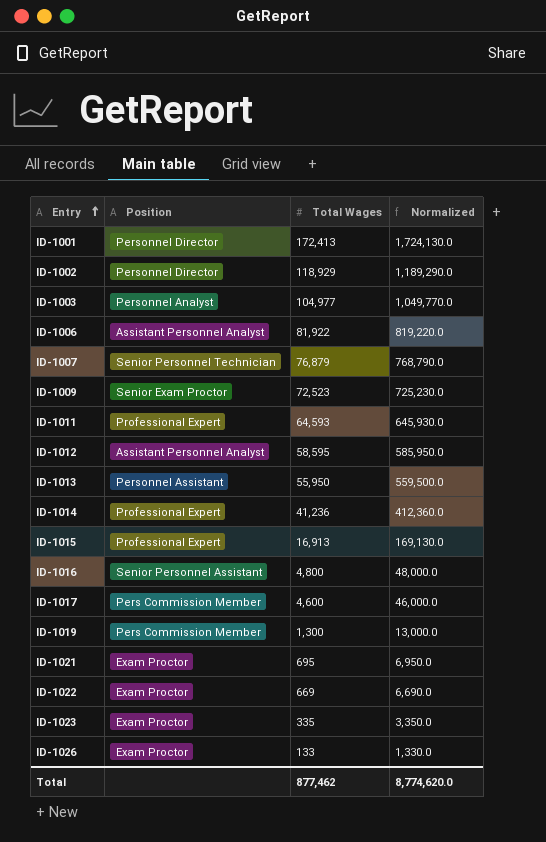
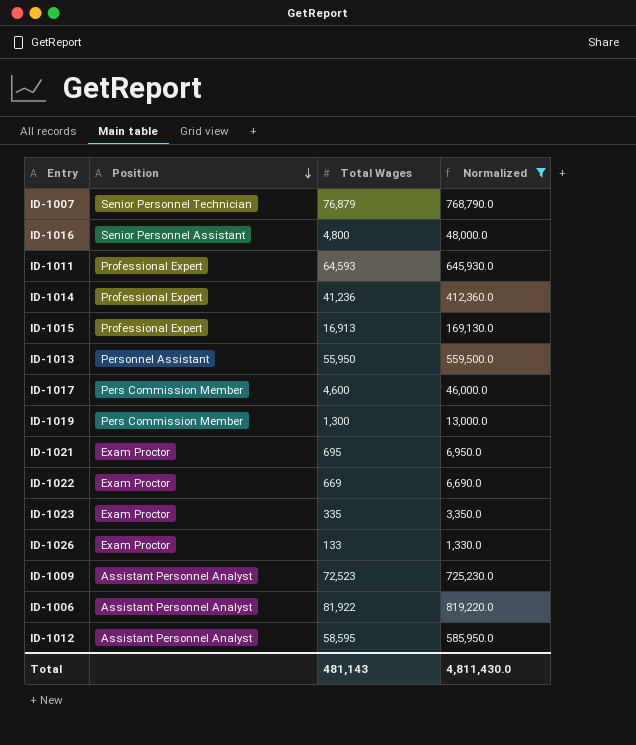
filter: none -> Normalized <= 819,220.0
row order: Entry ascending -> Position descending
ID-1009 | Position: Senior Exam Proctor -> Assistant Personnel Analyst
Total | Total Wages: 877,462 -> 481,143
Total | Normalized: 8,774,620.0 -> 4,811,430.0

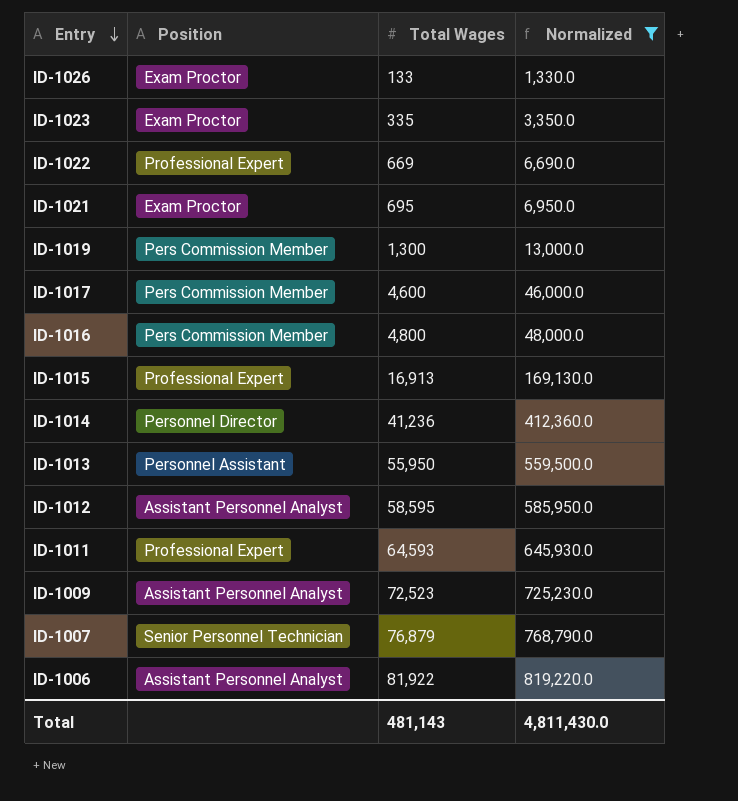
row order: Position descending -> Entry descending
ID-1022 | Position: Exam Proctor -> Professional Expert
ID-1016 | Position: Senior Personnel Assistant -> Pers Commission Member
ID-1014 | Position: Professional Expert -> Personnel Director

